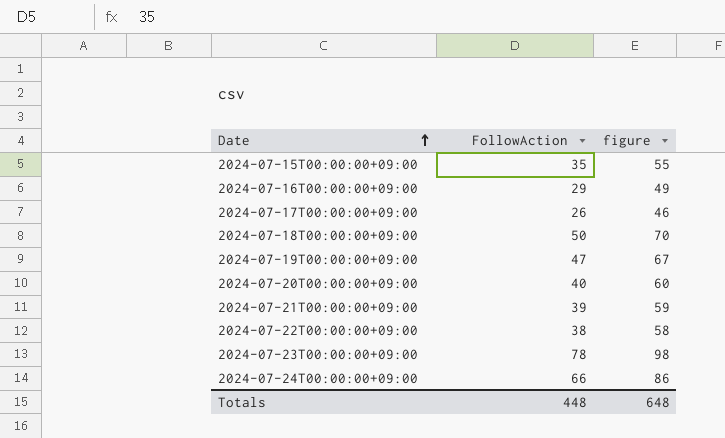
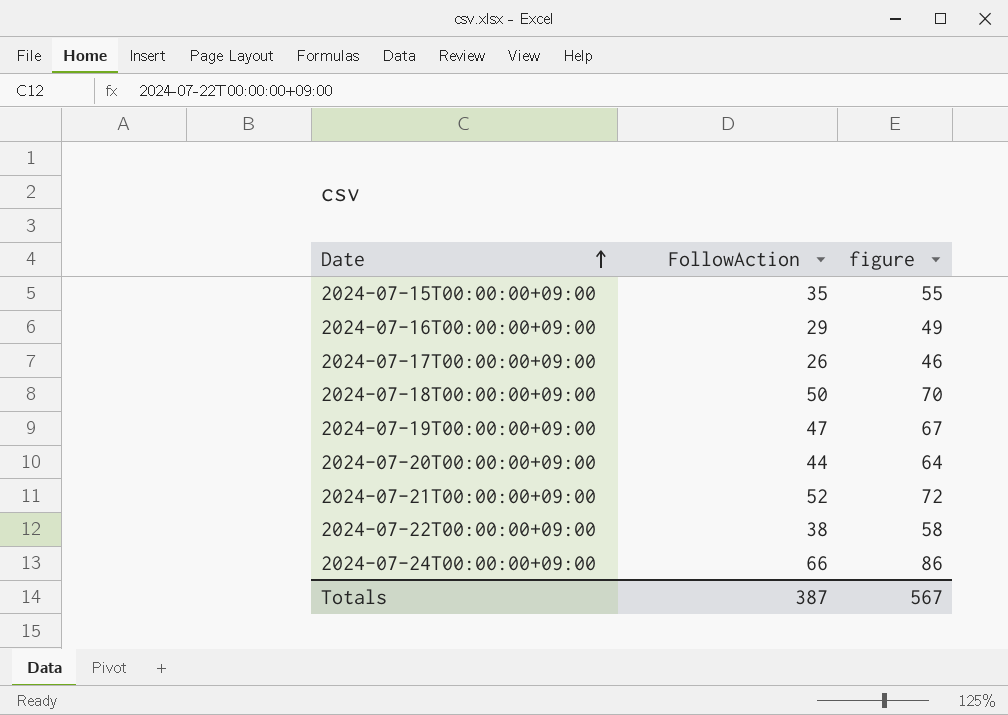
row 2024-07-23T00:00:00+09:00: 78 | 98 -> none
2024-07-20T00:00:00+09:00 | FollowAction: 40 -> 44
2024-07-20T00:00:00+09:00 | figure: 60 -> 64
2024-07-21T00:00:00+09:00 | FollowAction: 39 -> 52
2024-07-21T00:00:00+09:00 | figure: 59 -> 72
Totals | FollowAction: 448 -> 387
Totals | figure: 648 -> 567

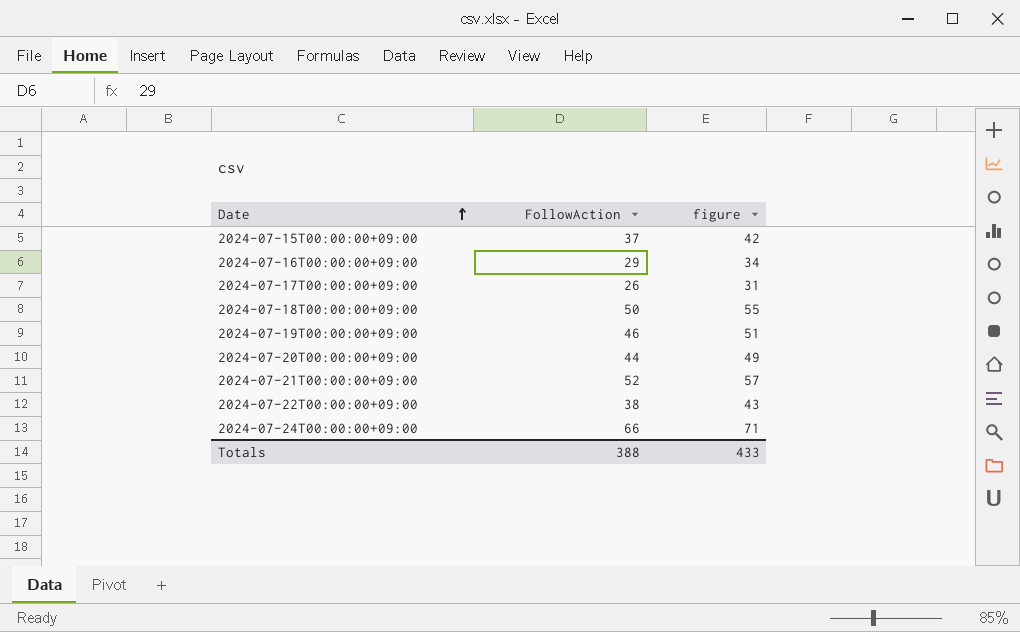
column figure | formula: [FollowAction] + 20 -> [FollowAction] + 5
2024-07-15T00:00:00+09:00 | FollowAction: 35 -> 37
2024-07-19T00:00:00+09:00 | FollowAction: 47 -> 46
Totals | FollowAction: 387 -> 388
Totals | figure: 567 -> 433

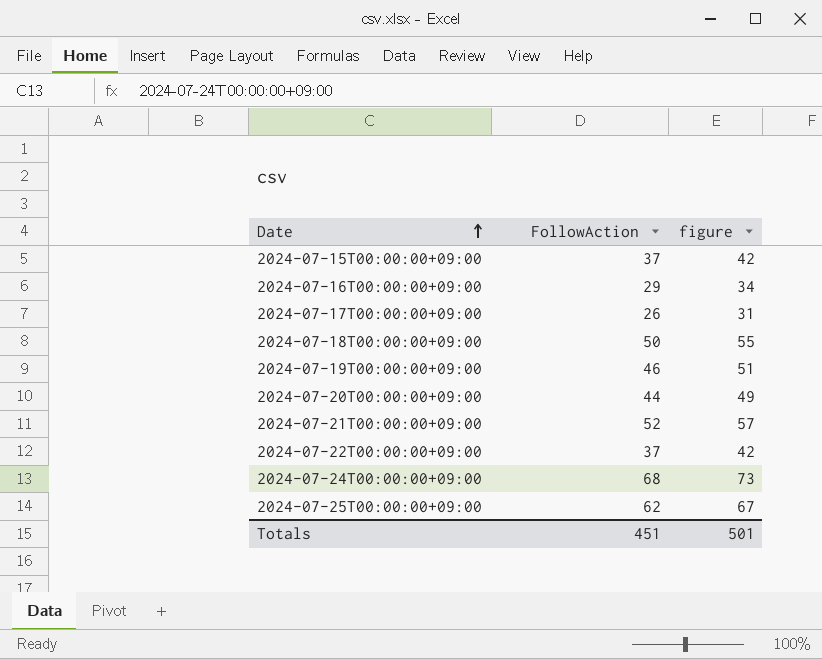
2024-07-22T00:00:00+09:00 | FollowAction: 38 -> 37
2024-07-22T00:00:00+09:00 | figure: 43 -> 42
2024-07-24T00:00:00+09:00 | FollowAction: 66 -> 68
2024-07-24T00:00:00+09:00 | figure: 71 -> 73
row 2024-07-25T00:00:00+09:00: none -> 62 | 67
Totals | FollowAction: 388 -> 451
Totals | figure: 433 -> 501

